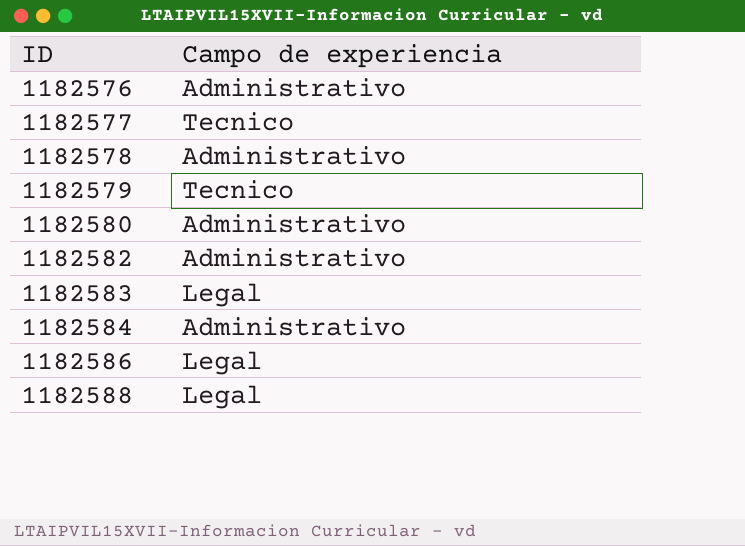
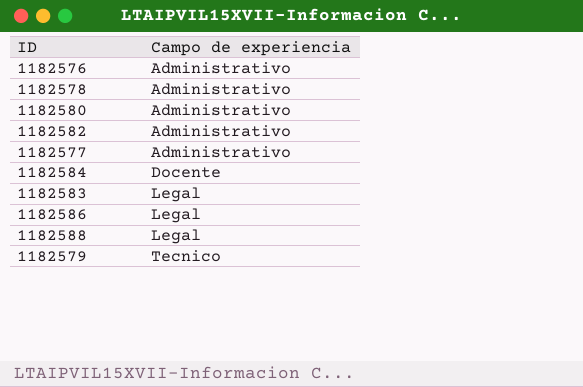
row order: ID ascending -> Campo de experiencia ascending
1182577 | Campo de experiencia: Tecnico -> Administrativo
1182584 | Campo de experiencia: Administrativo -> Docente

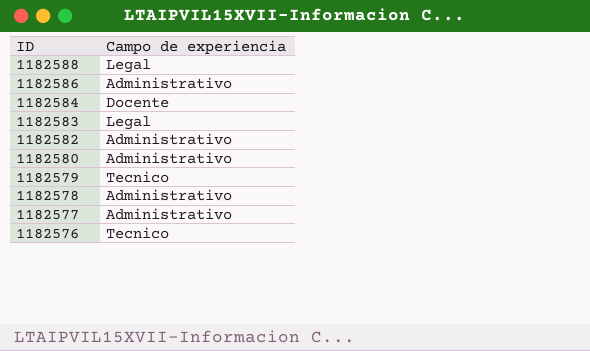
row order: Campo de experiencia ascending -> ID descending
1182586 | Campo de experiencia: Legal -> Administrativo
1182576 | Campo de experiencia: Administrativo -> Tecnico

